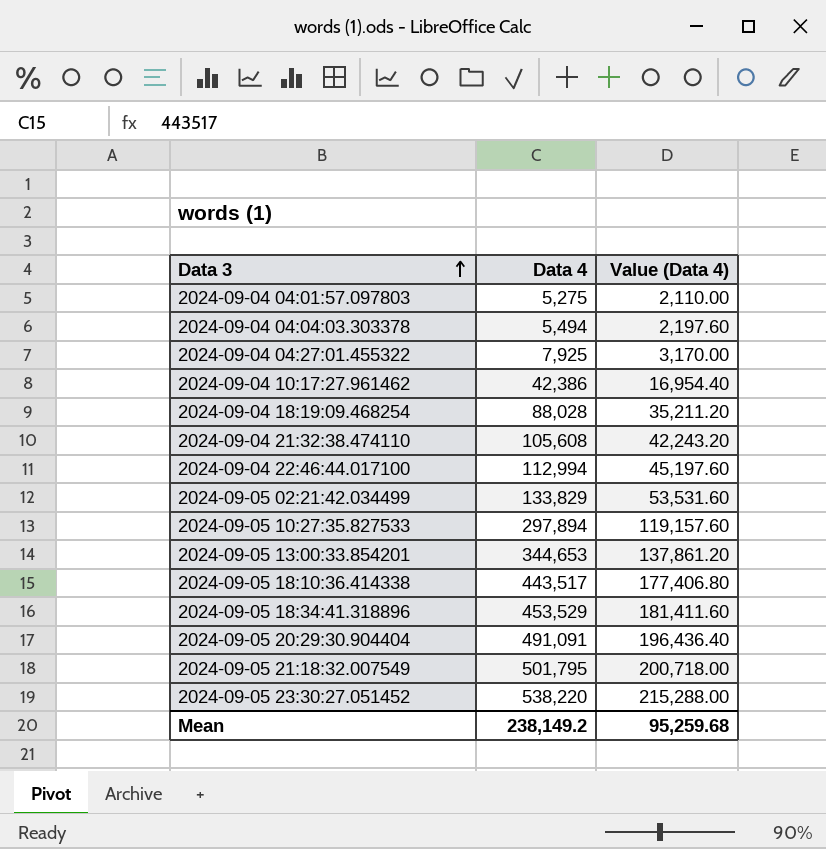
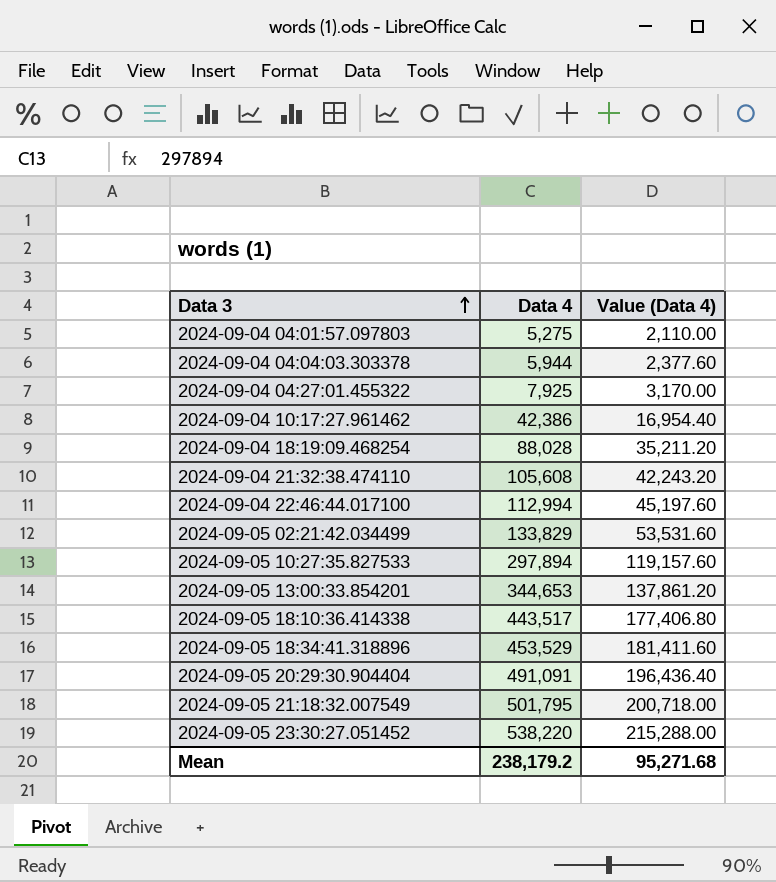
2024-09-04 04:04:03.303378 | Data 4: 5,494 -> 5,944
2024-09-04 04:04:03.303378 | Value (Data 4): 2,197.60 -> 2,377.60
Mean | Data 4: 238,149.2 -> 238,179.2
Mean | Value (Data 4): 95,259.68 -> 95,271.68

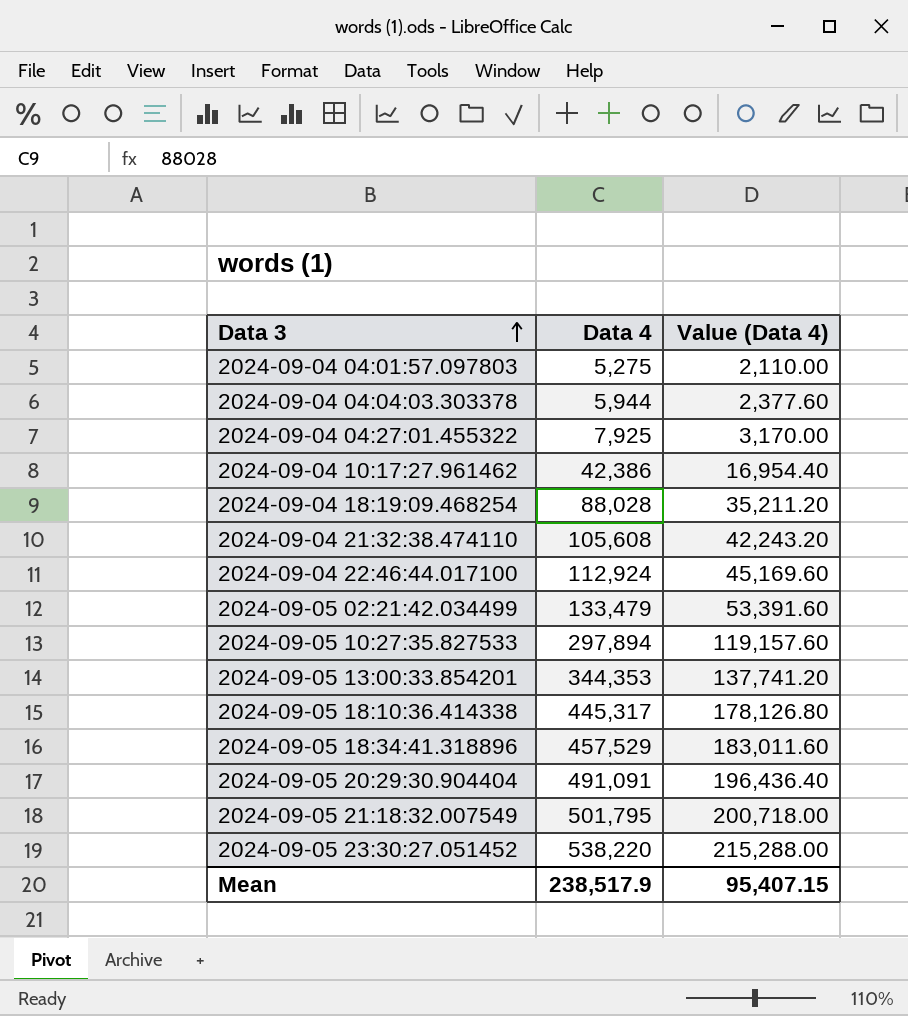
2024-09-04 22:46:44.017100 | Data 4: 112,994 -> 112,924
2024-09-04 22:46:44.017100 | Value (Data 4): 45,197.60 -> 45,169.60
2024-09-05 02:21:42.034499 | Data 4: 133,829 -> 133,479
2024-09-05 02:21:42.034499 | Value (Data 4): 53,531.60 -> 53,391.60
2024-09-05 13:00:33.854201 | Data 4: 344,653 -> 344,353
2024-09-05 13:00:33.854201 | Value (Data 4): 137,861.20 -> 137,741.20
2024-09-05 18:10:36.414338 | Data 4: 443,517 -> 445,317
2024-09-05 18:10:36.414338 | Value (Data 4): 177,406.80 -> 178,126.80
2024-09-05 18:34:41.318896 | Data 4: 453,529 -> 457,529
2024-09-05 18:34:41.318896 | Value (Data 4): 181,411.60 -> 183,011.60
Mean | Data 4: 238,179.2 -> 238,517.9
Mean | Value (Data 4): 95,271.68 -> 95,407.15

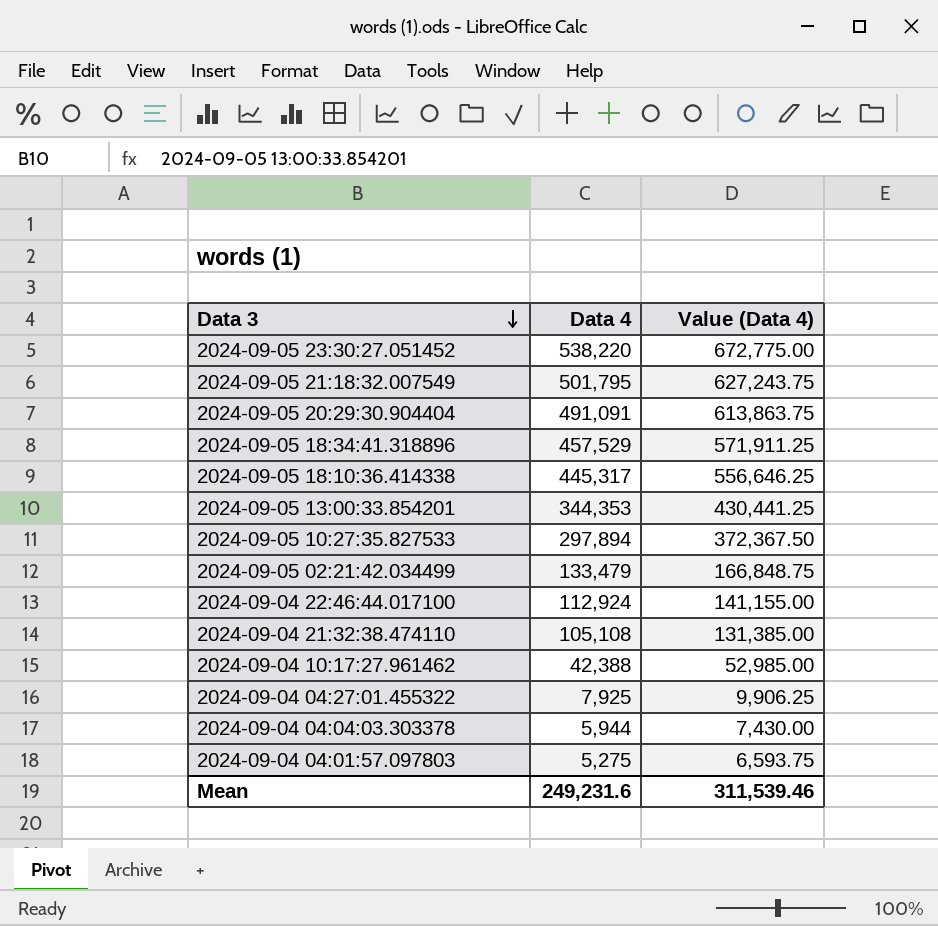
row order: Data 3 ascending -> Data 3 descending
column Value (Data 4) | formula: [Data 4] * 0.4 -> [Data 4] * 1.25
row 2024-09-04 18:19:09.468254: 88,028 | 35,211.20 -> none
2024-09-04 21:32:38.474110 | Data 4: 105,608 -> 105,108
2024-09-04 10:17:27.961462 | Data 4: 42,386 -> 42,388
Mean | Data 4: 238,517.9 -> 249,231.6
Mean | Value (Data 4): 95,407.15 -> 311,539.46

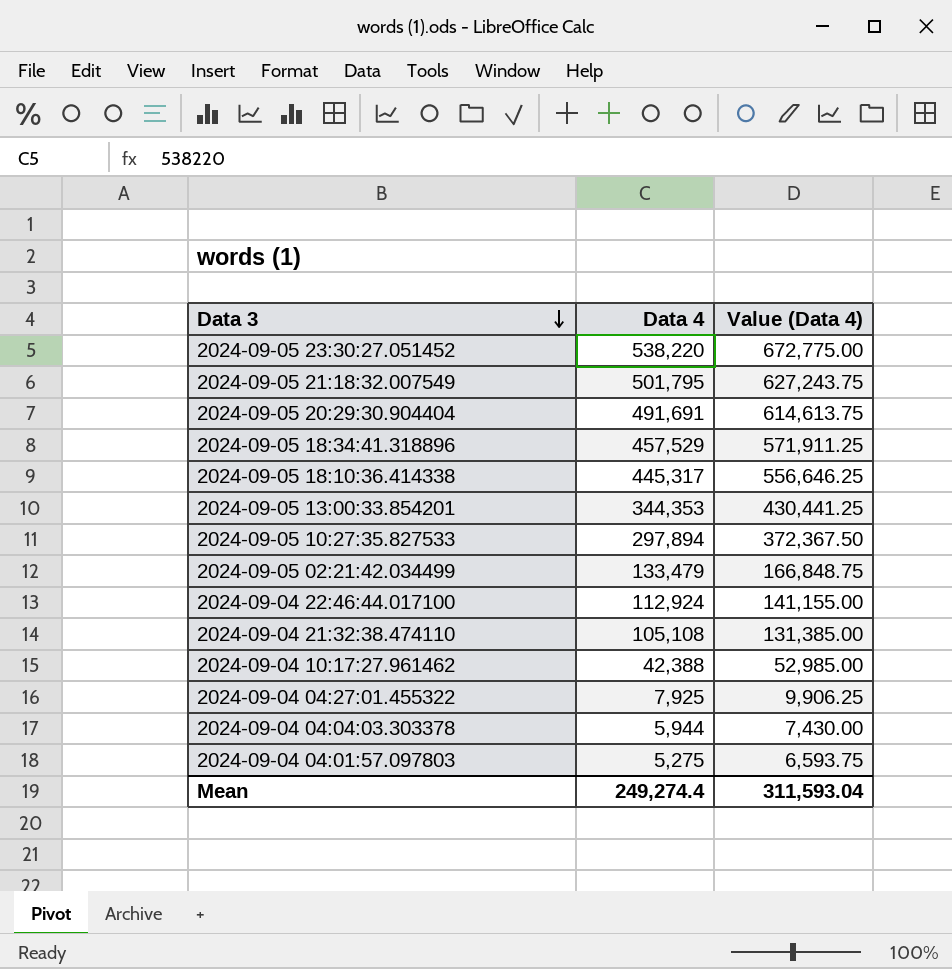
2024-09-05 20:29:30.904404 | Data 4: 491,091 -> 491,691
2024-09-05 20:29:30.904404 | Value (Data 4): 613,863.75 -> 614,613.75
Mean | Data 4: 249,231.6 -> 249,274.4
Mean | Value (Data 4): 311,539.46 -> 311,593.04

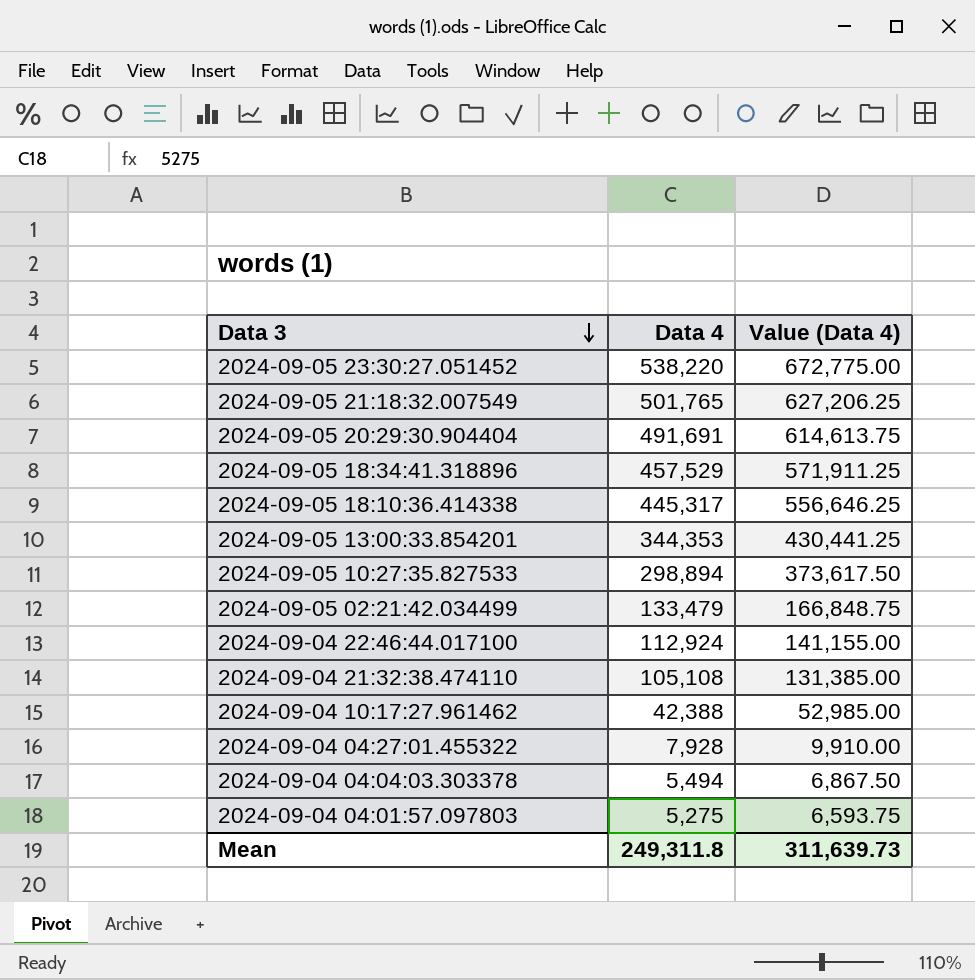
2024-09-05 21:18:32.007549 | Data 4: 501,795 -> 501,765
2024-09-05 21:18:32.007549 | Value (Data 4): 627,243.75 -> 627,206.25
2024-09-05 10:27:35.827533 | Data 4: 297,894 -> 298,894
2024-09-05 10:27:35.827533 | Value (Data 4): 372,367.50 -> 373,617.50
2024-09-04 04:27:01.455322 | Data 4: 7,925 -> 7,928
2024-09-04 04:27:01.455322 | Value (Data 4): 9,906.25 -> 9,910.00
2024-09-04 04:04:03.303378 | Data 4: 5,944 -> 5,494
2024-09-04 04:04:03.303378 | Value (Data 4): 7,430.00 -> 6,867.50
Mean | Data 4: 249,274.4 -> 249,311.8
Mean | Value (Data 4): 311,593.04 -> 311,639.73

